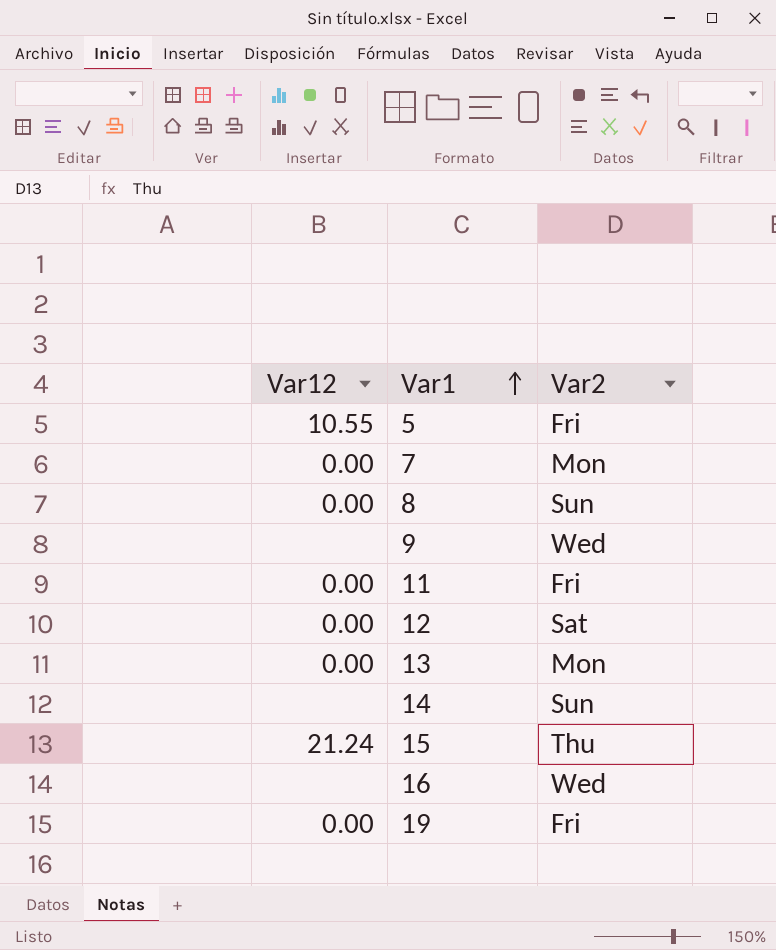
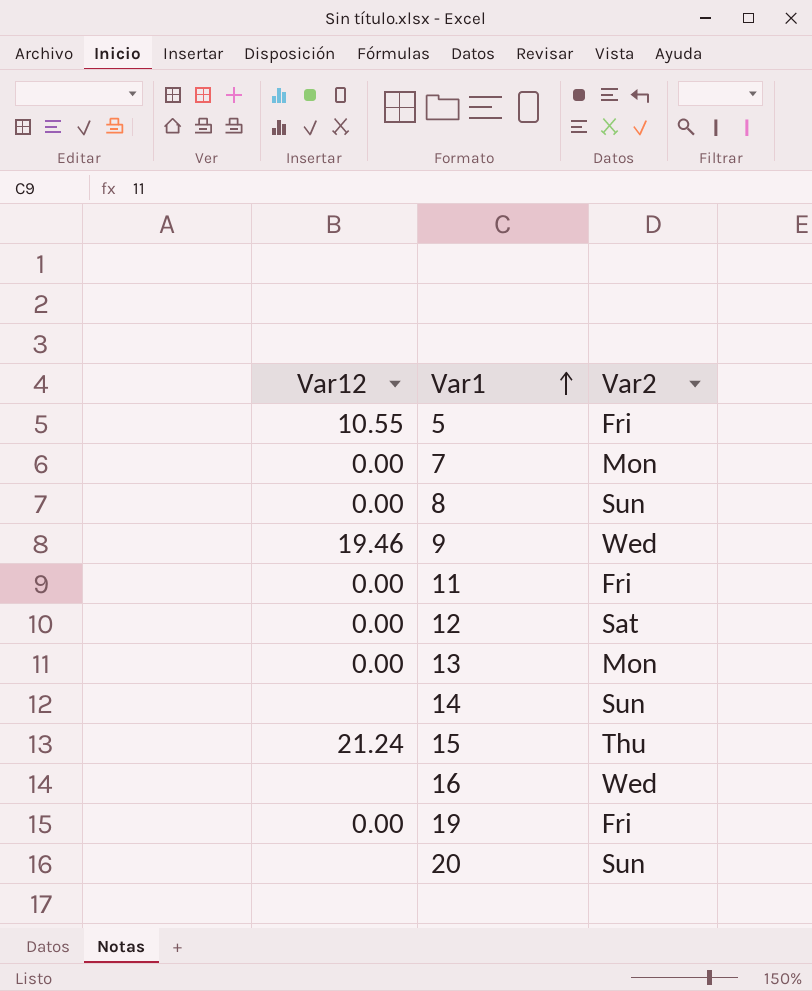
9 | Var12: none -> 19.46
row 20: none -> none | Sun

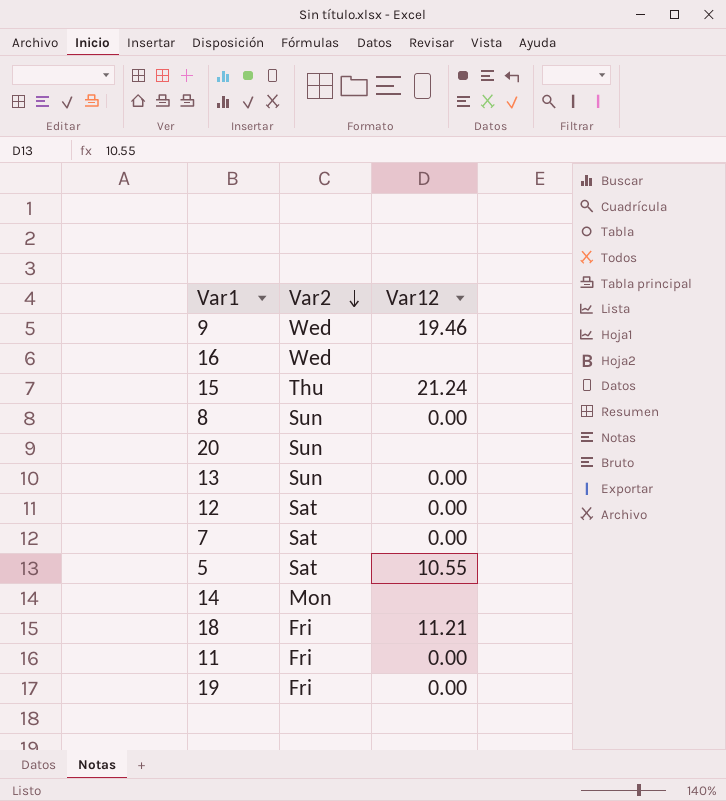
row order: Var1 ascending -> Var2 descending
column Var12 | position: 1 -> 3
13 | Var2: Mon -> Sun
7 | Var2: Mon -> Sat
5 | Var2: Fri -> Sat
14 | Var2: Sun -> Mon
row 18: none -> Fri | 11.21

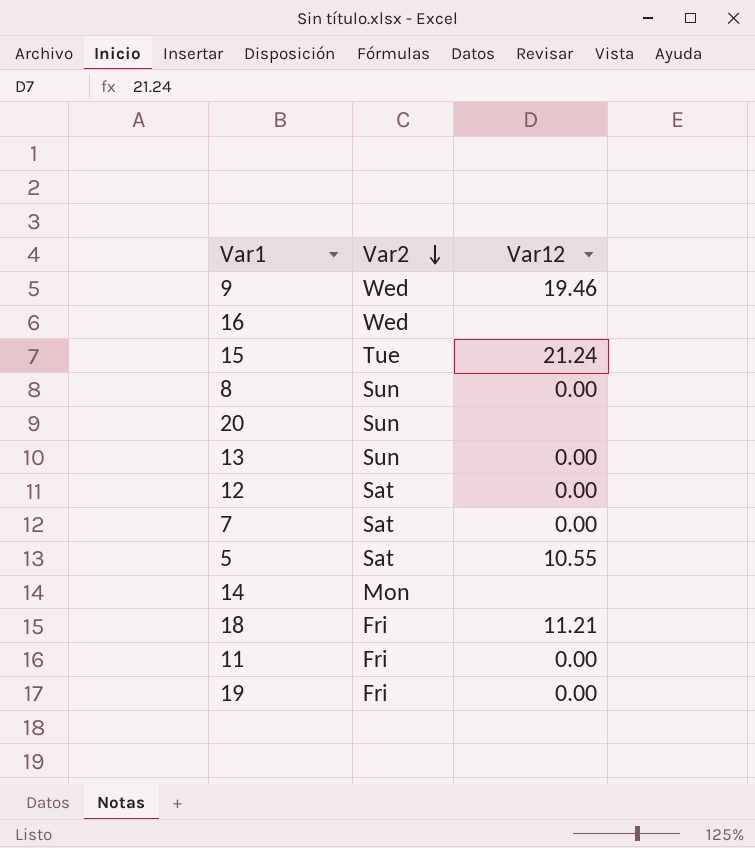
15 | Var2: Thu -> Tue

